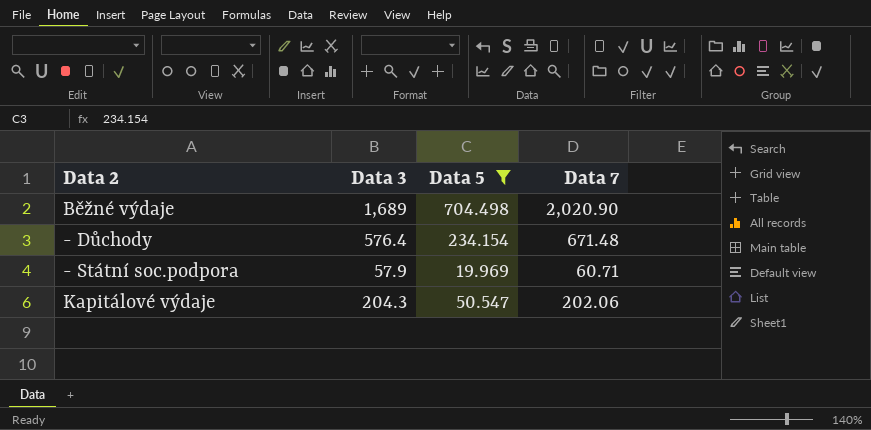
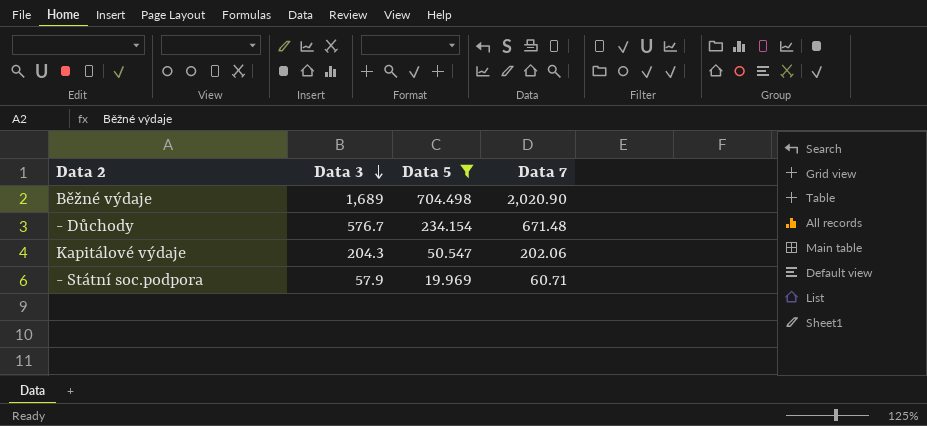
row order: none -> Data 3 descending
- Důchody | Data 3: 576.4 -> 576.7

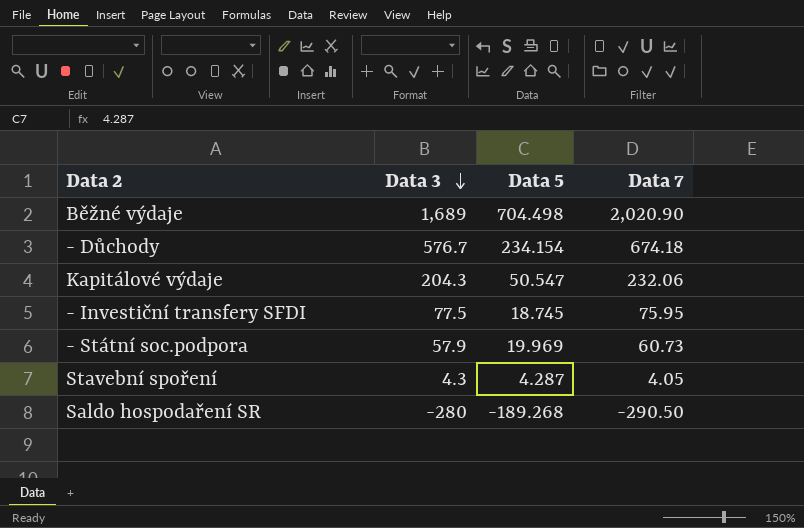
filter: Data 5 >= 19.969 -> none
- Důchody | Data 7: 671.48 -> 674.18
Kapitálové výdaje | Data 7: 202.06 -> 232.06
- Státní soc.podpora | Data 7: 60.71 -> 60.73

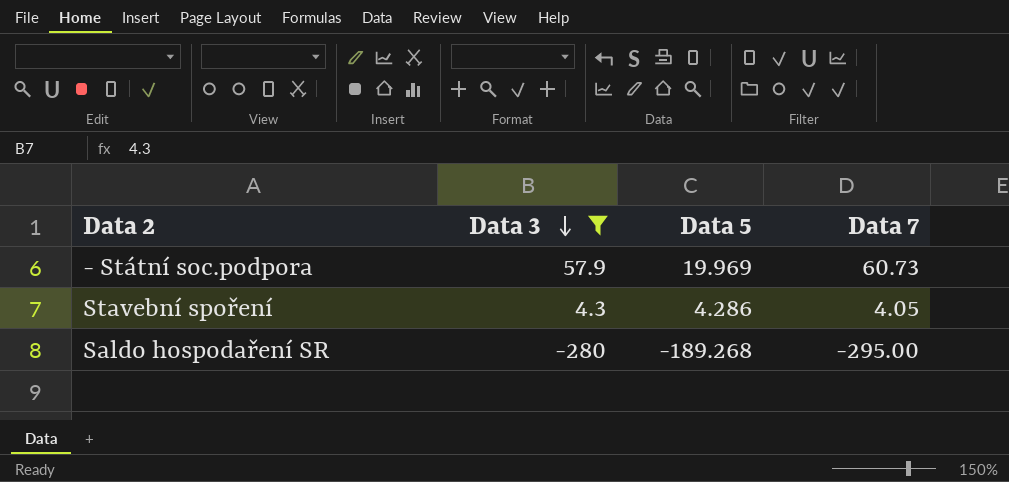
filter: none -> Data 3 <= 57.9
Stavební spoření | Data 5: 4.287 -> 4.286
Saldo hospodaření SR | Data 7: -290.50 -> -295.00

